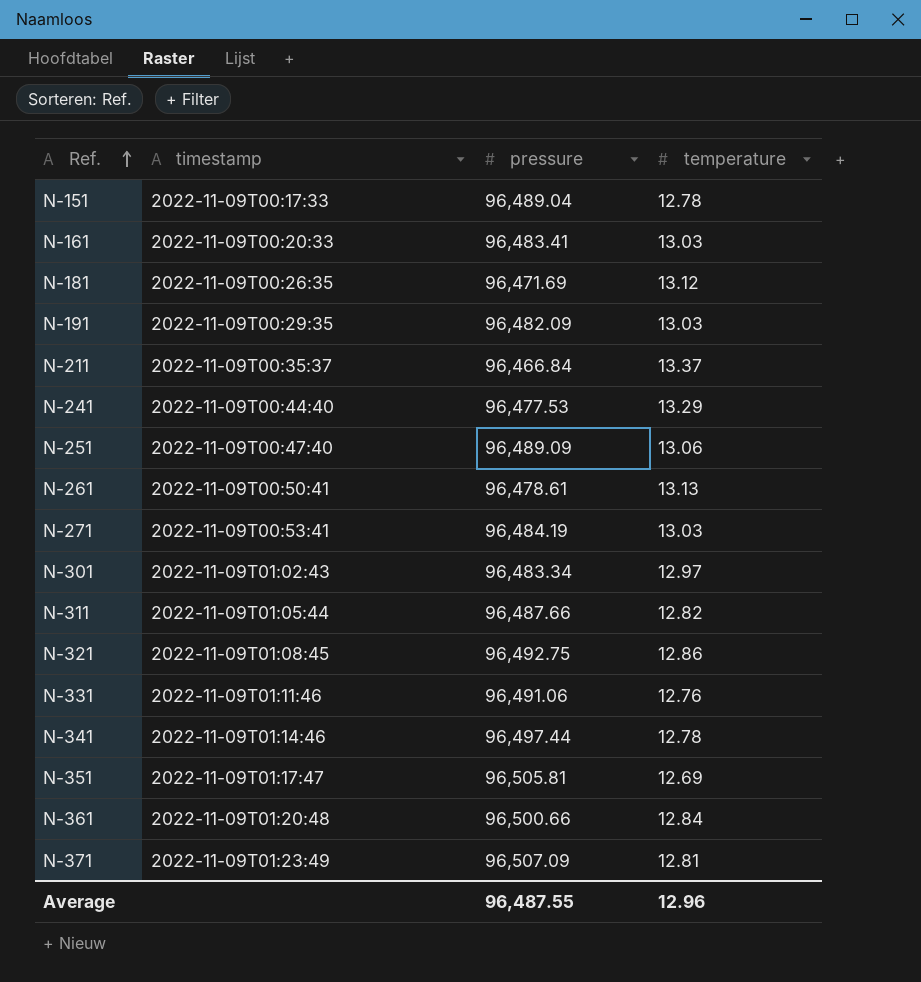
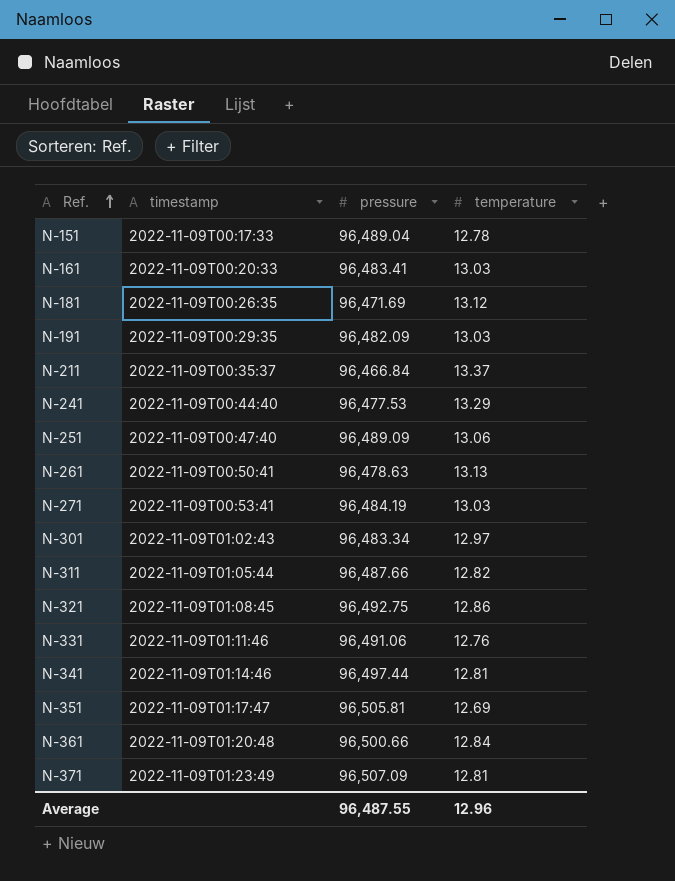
N-261 | pressure: 96,478.61 -> 96,478.63
N-341 | temperature: 12.78 -> 12.81

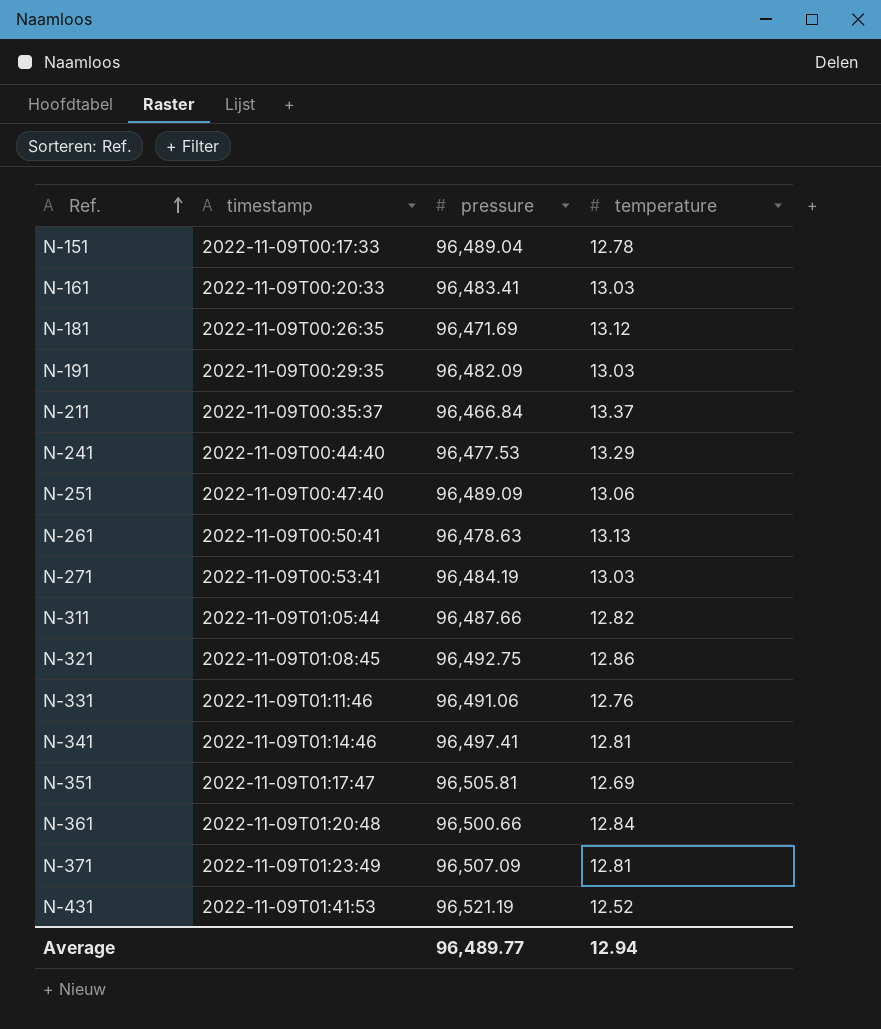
row N-301: 2022-11-09T01:02:43 | 96,483.34 | 12.97 -> none
N-341 | pressure: 96,497.44 -> 96,497.41
row N-431: none -> 2022-11-09T01:41:53 | 96,521.19 | 12.52
Average | pressure: 96,487.55 -> 96,489.77
Average | temperature: 12.96 -> 12.94

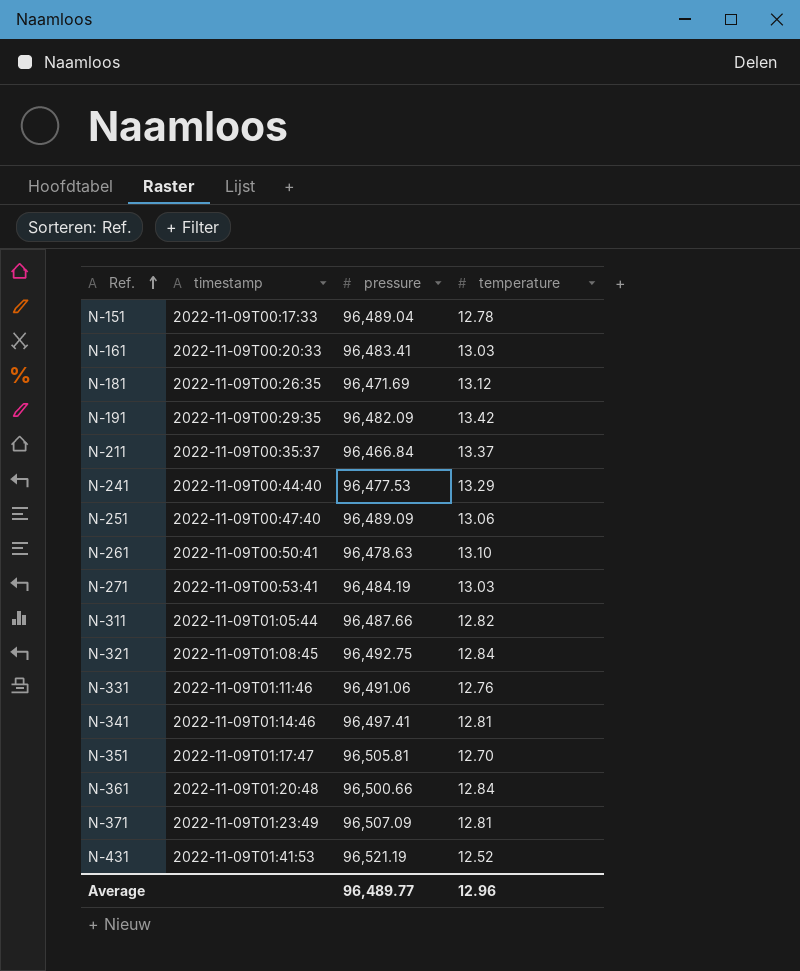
N-191 | temperature: 13.03 -> 13.42
N-261 | temperature: 13.13 -> 13.10
N-321 | temperature: 12.86 -> 12.84
N-351 | temperature: 12.69 -> 12.70
Average | temperature: 12.94 -> 12.96

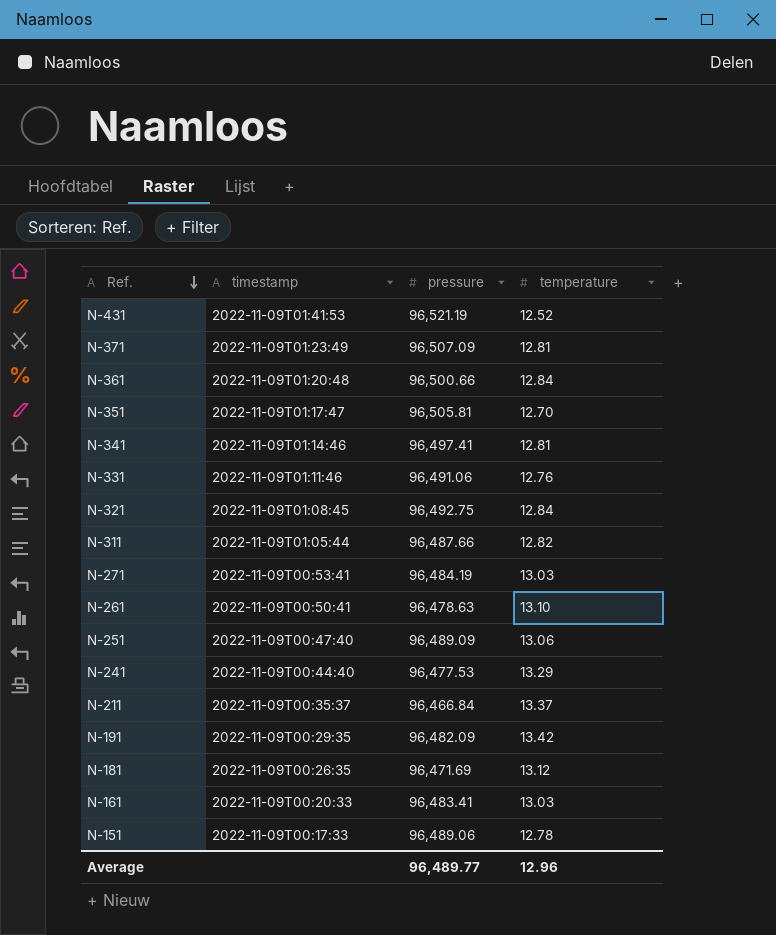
row order: Ref. ascending -> Ref. descending
N-151 | pressure: 96,489.04 -> 96,489.06

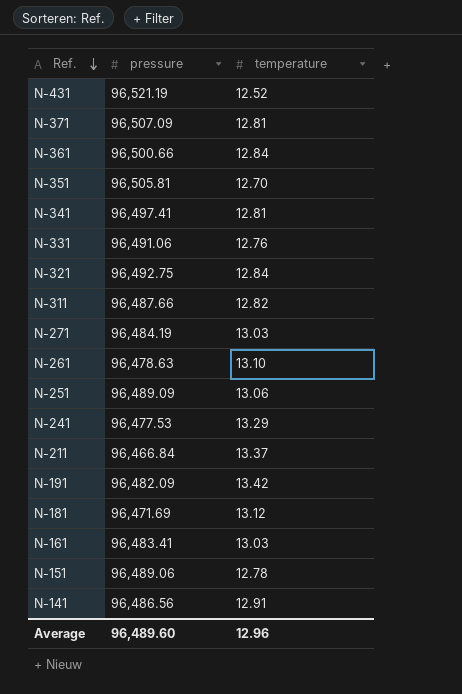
column timestamp | position: 2 -> none
row N-141: none -> 96,486.56 | 12.91
Average | pressure: 96,489.77 -> 96,489.60

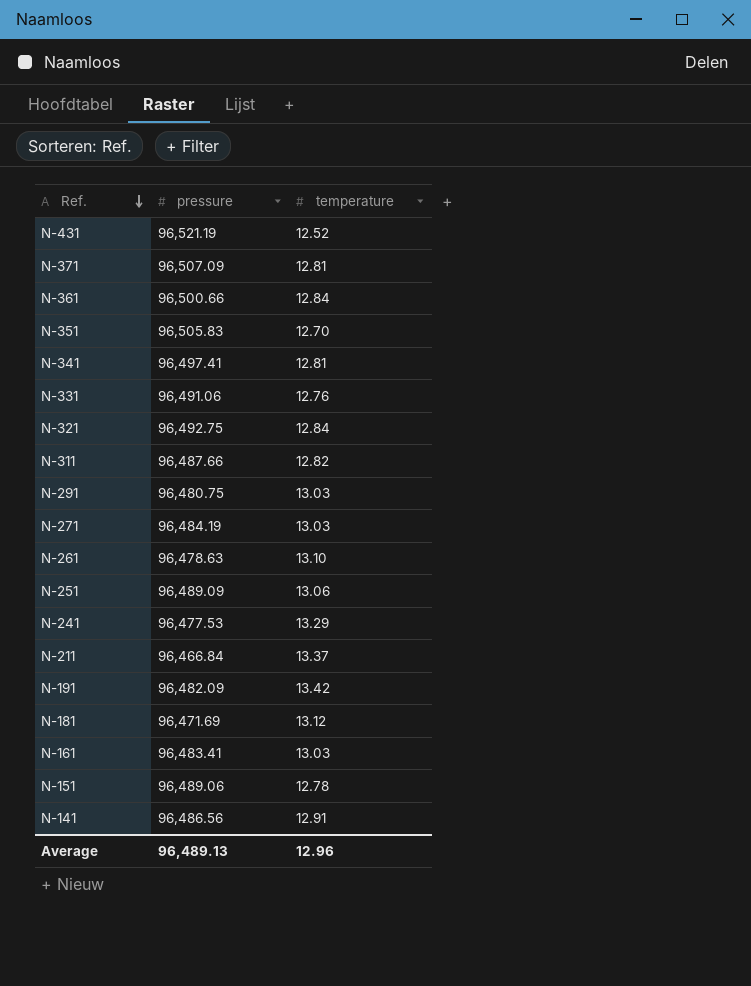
N-351 | pressure: 96,505.81 -> 96,505.83
row N-291: none -> 96,480.75 | 13.03
Average | pressure: 96,489.60 -> 96,489.13

